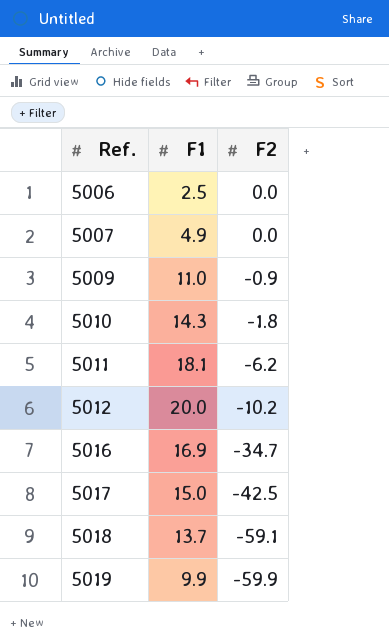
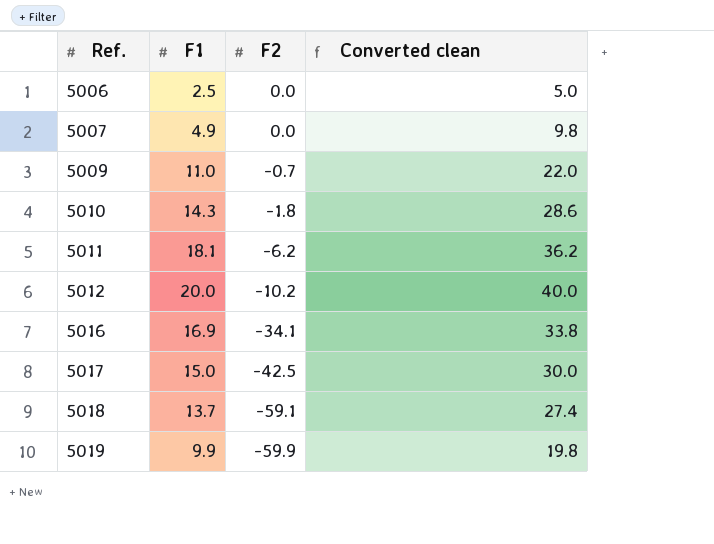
column Converted clean | formula: none -> [F1] * 2
5009 | F2: -0.9 -> -0.7
5016 | F2: -34.7 -> -34.1

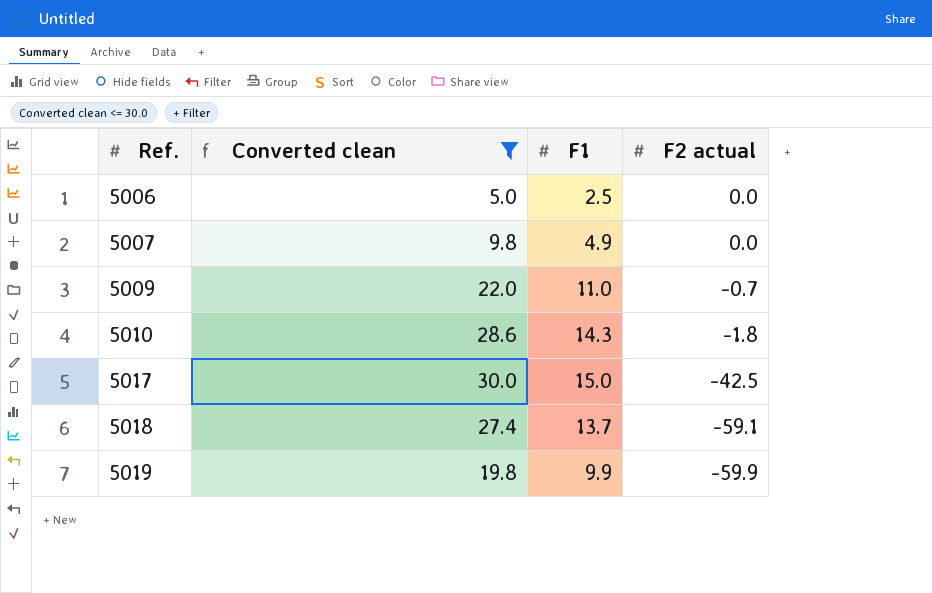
filter: none -> Converted clean <= 30.0
column Converted clean | position: 4 -> 2
column name: F2 -> F2 actual

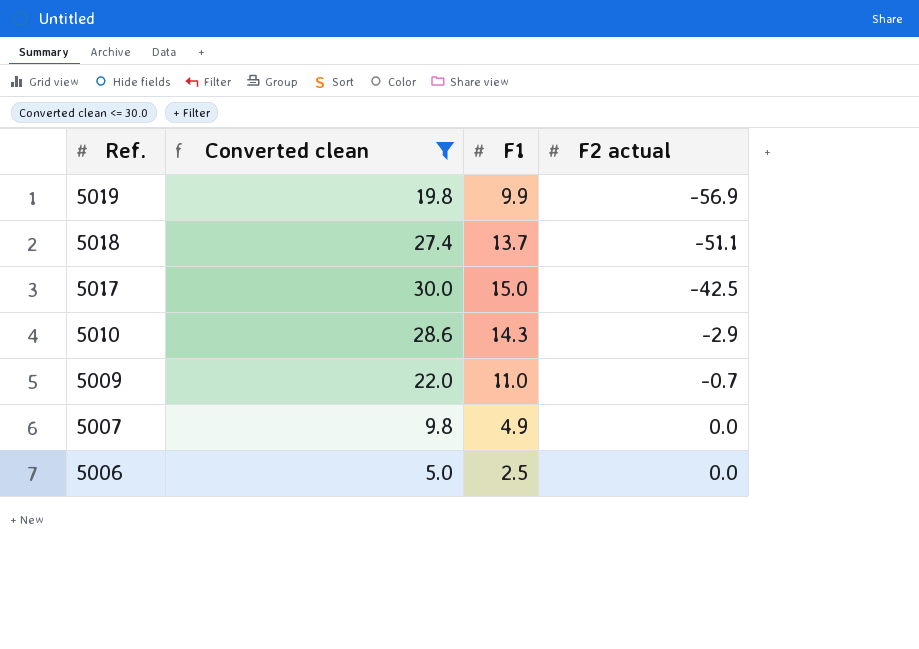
row order: Ref. ascending -> Ref. descending
5019 | F2 actual: -59.9 -> -56.9
5018 | F2 actual: -59.1 -> -51.1
5010 | F2 actual: -1.8 -> -2.9

